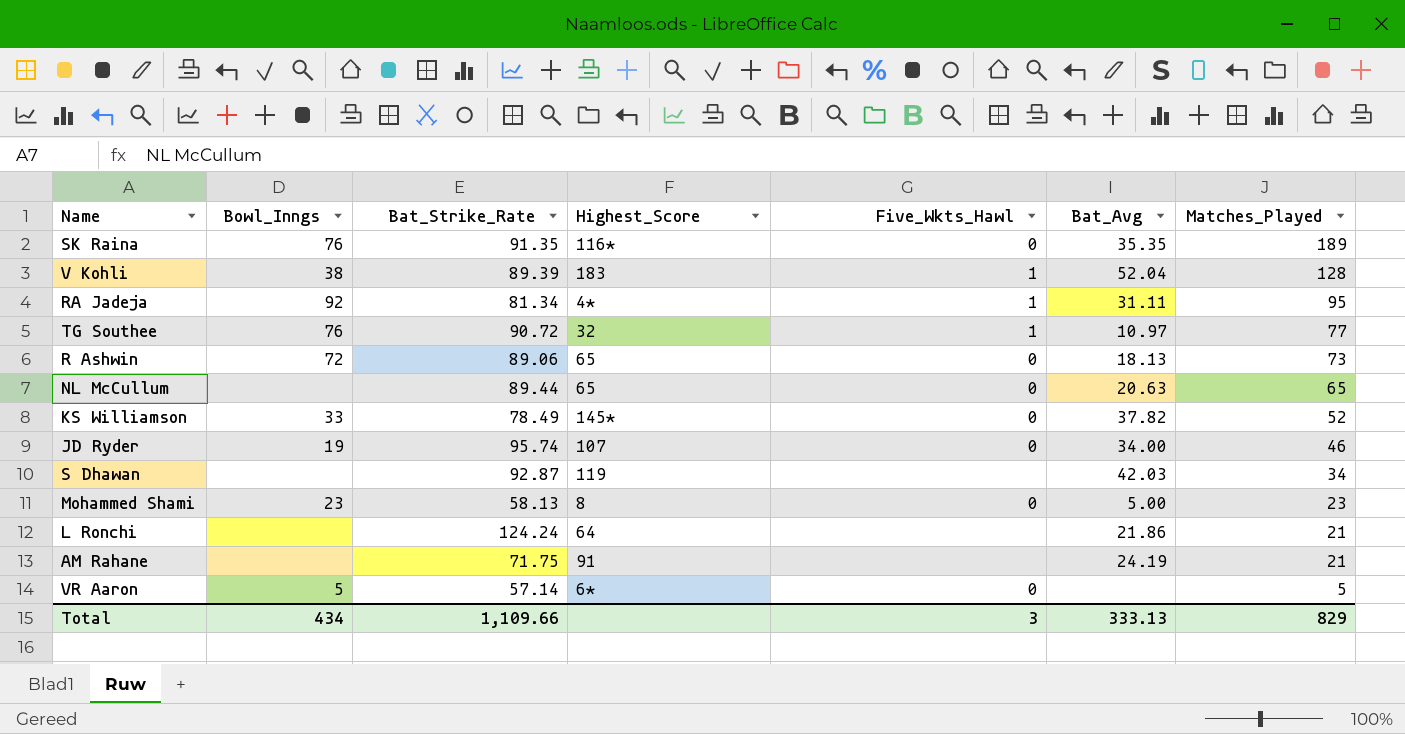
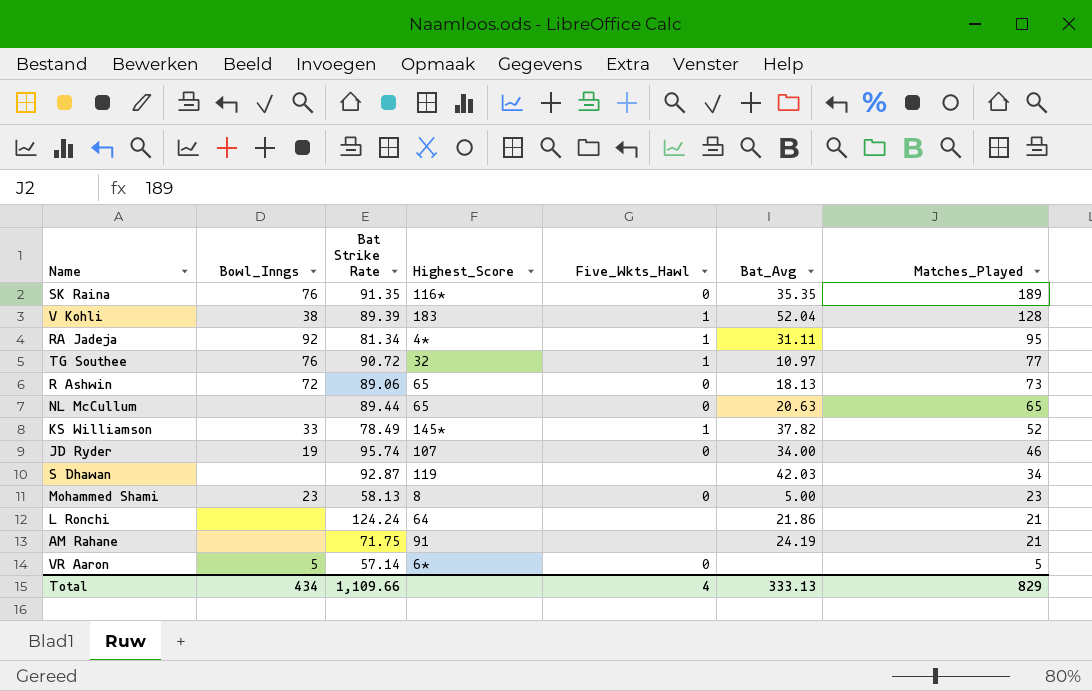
column name: Bat_Strike_Rate -> Bat Strike Rate
KS Williamson | Five_Wkts_Hawl: 0 -> 1
Total | Five_Wkts_Hawl: 3 -> 4

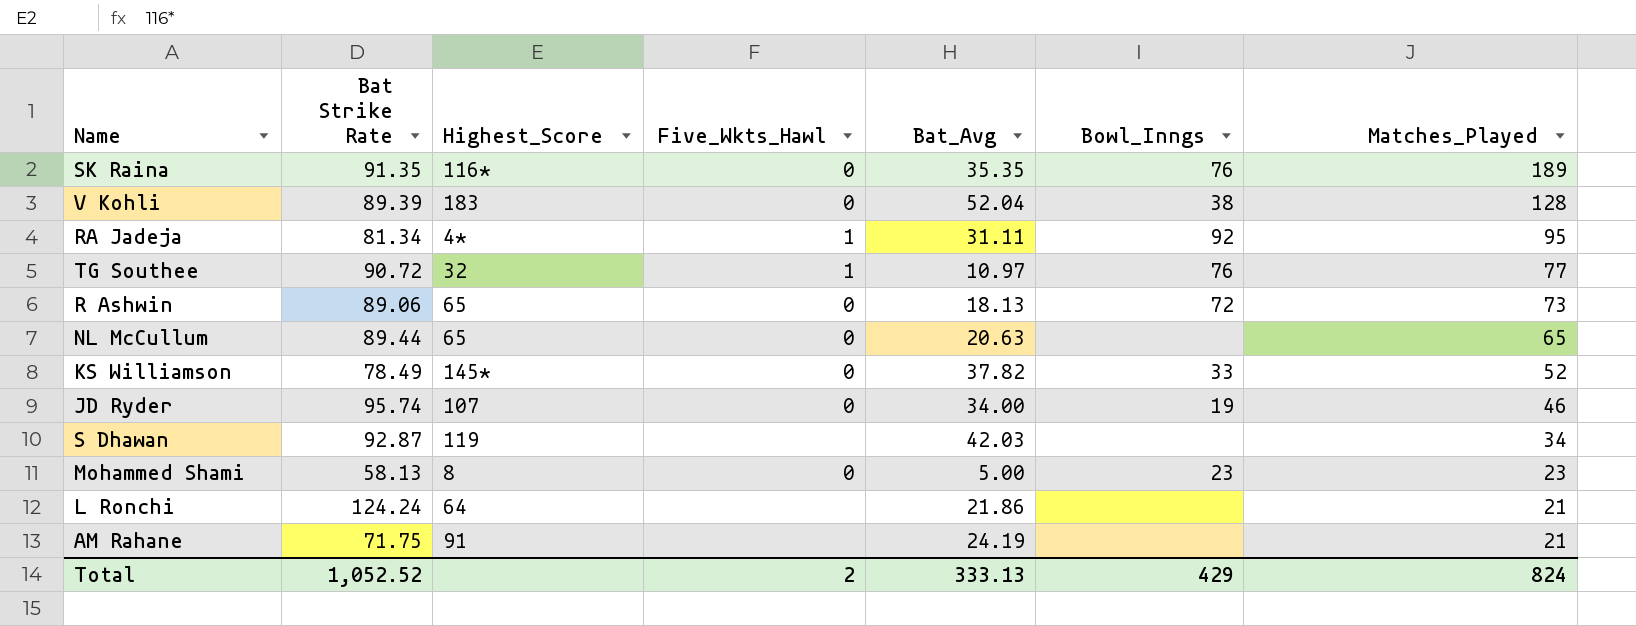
column Bowl_Inngs | position: 2 -> 6
row VR Aaron: 5 | 57.14 | 6* | 0 | none | 5 -> none
V Kohli | Five_Wkts_Hawl: 1 -> 0
KS Williamson | Five_Wkts_Hawl: 1 -> 0
Total | Bat Strike Rate: 1,109.66 -> 1,052.52
Total | Five_Wkts_Hawl: 4 -> 2
Total | Bowl_Inngs: 434 -> 429
Total | Matches_Played: 829 -> 824

